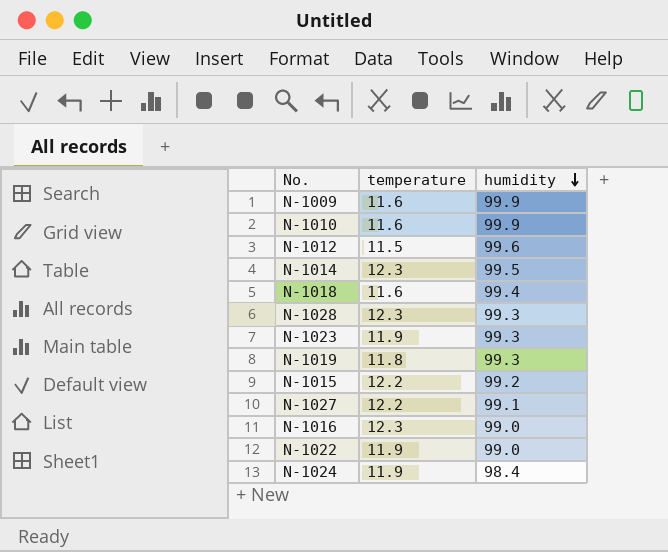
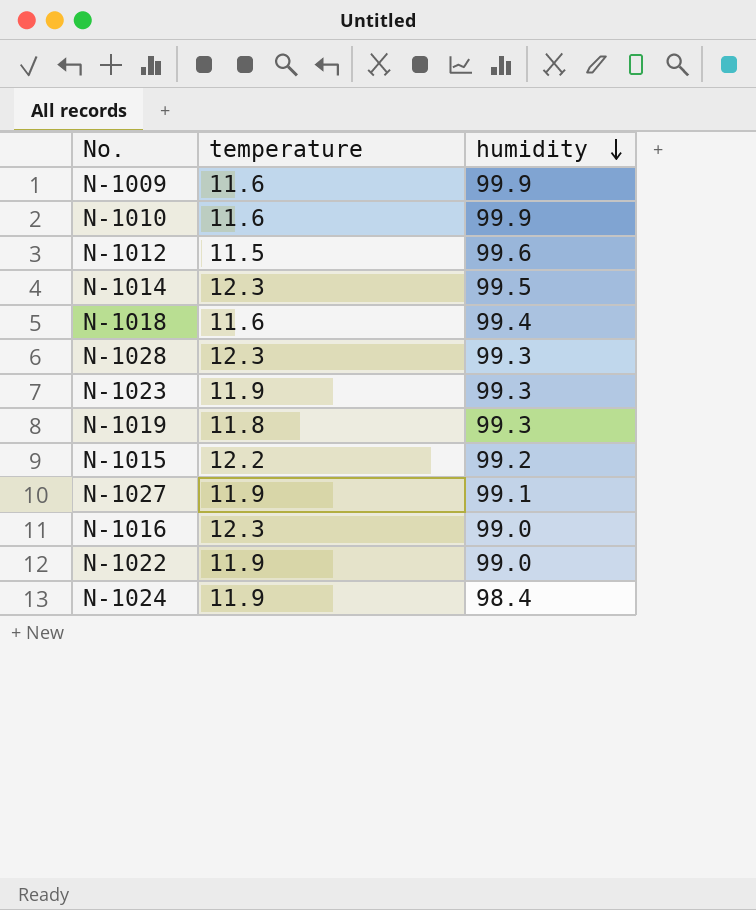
N-1027 | temperature: 12.2 -> 11.9

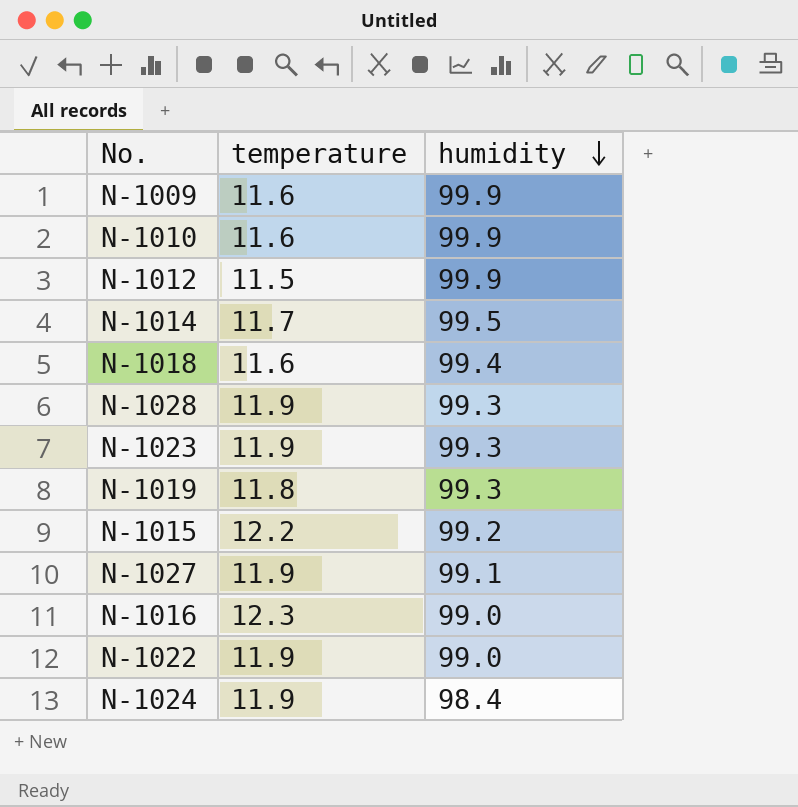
N-1012 | humidity: 99.6 -> 99.9
N-1014 | temperature: 12.3 -> 11.7
N-1028 | temperature: 12.3 -> 11.9

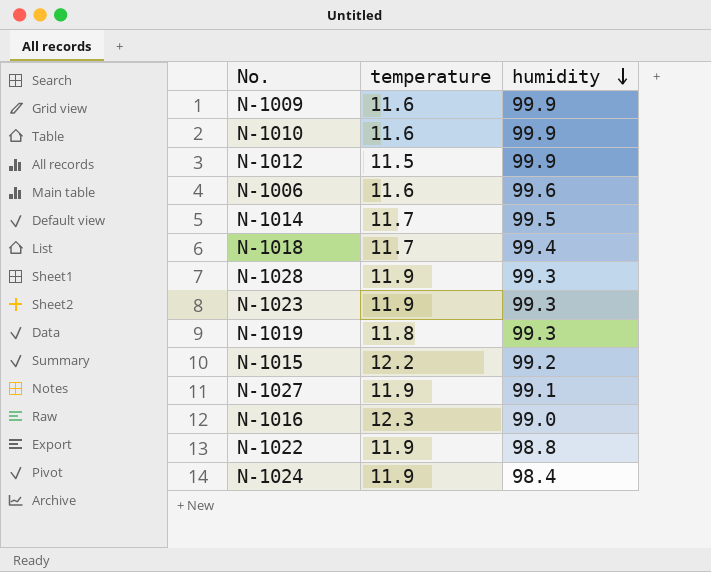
row N-1006: none -> 11.6 | 99.6
N-1018 | temperature: 11.6 -> 11.7
N-1022 | humidity: 99.0 -> 98.8

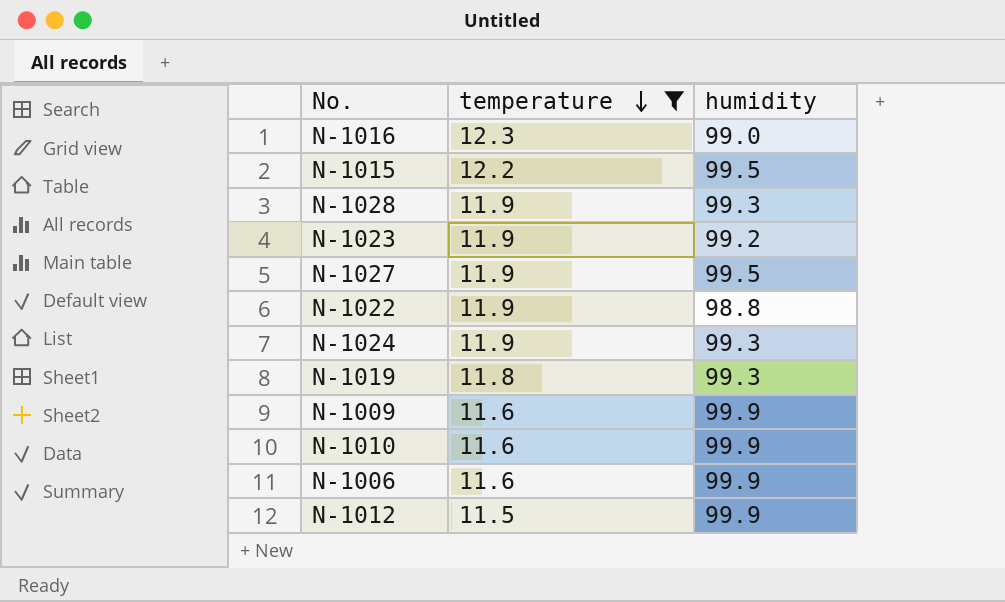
filter: none -> temperature != 11.7
row order: humidity descending -> temperature descending
N-1015 | humidity: 99.2 -> 99.5
N-1023 | humidity: 99.3 -> 99.2
N-1027 | humidity: 99.1 -> 99.5
N-1024 | humidity: 98.4 -> 99.3
N-1006 | humidity: 99.6 -> 99.9

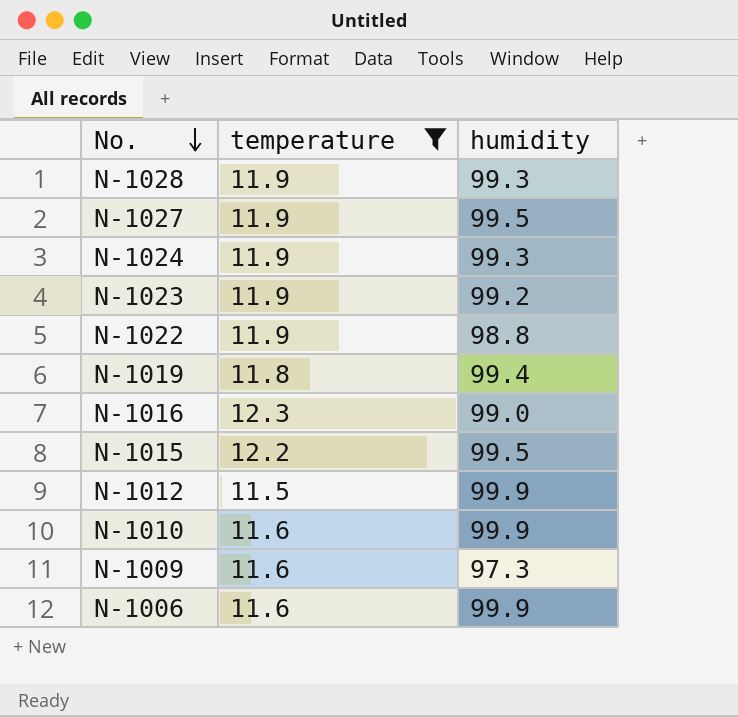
row order: temperature descending -> No. descending
N-1019 | humidity: 99.3 -> 99.4
N-1009 | humidity: 99.9 -> 97.3

